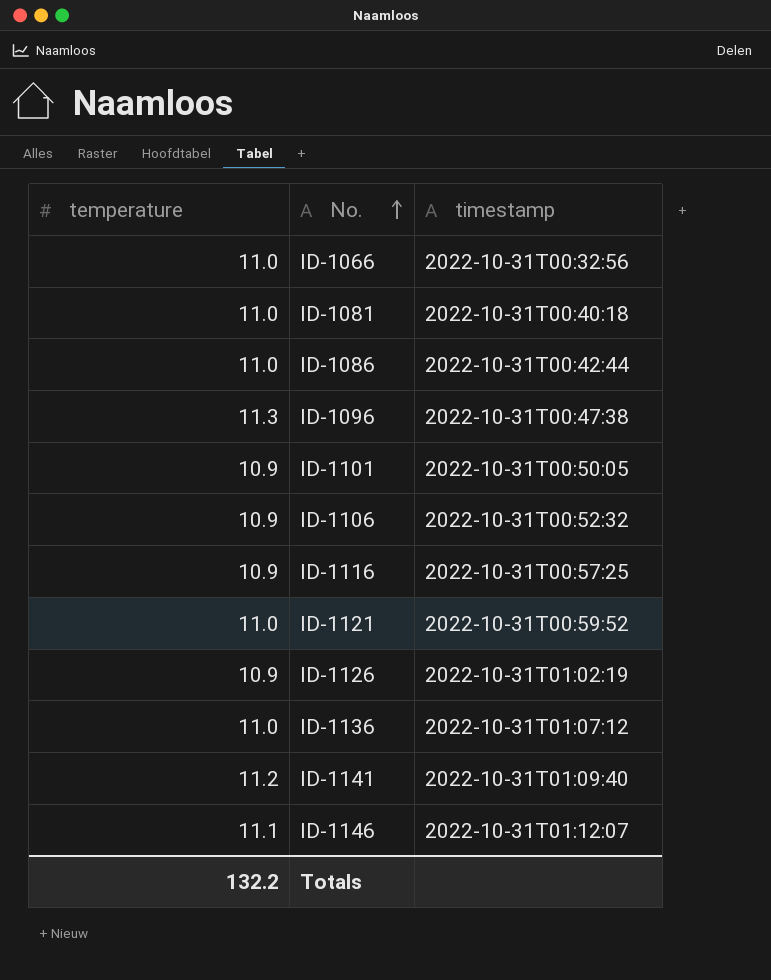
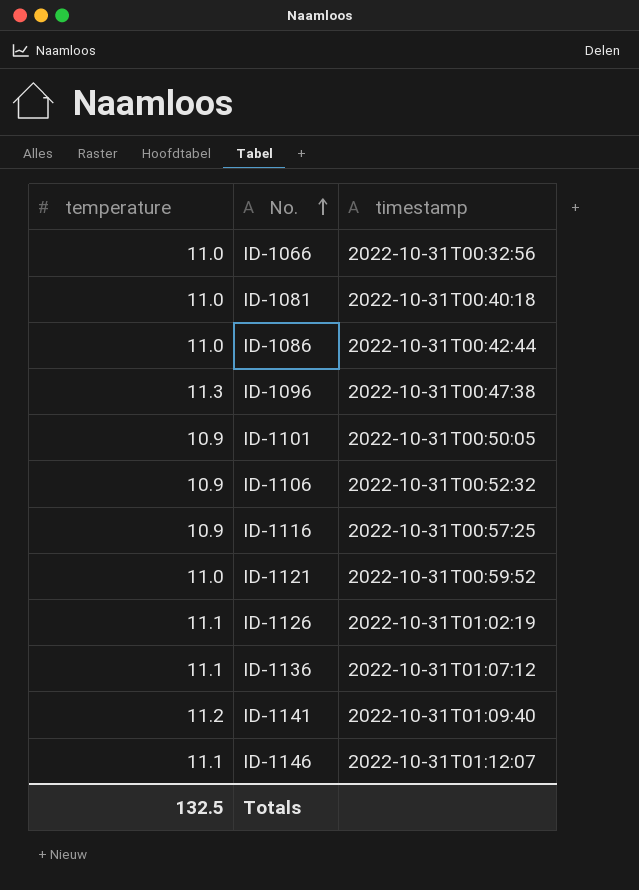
ID-1126 | temperature: 10.9 -> 11.1
ID-1136 | temperature: 11.0 -> 11.1
Totals | temperature: 132.2 -> 132.5

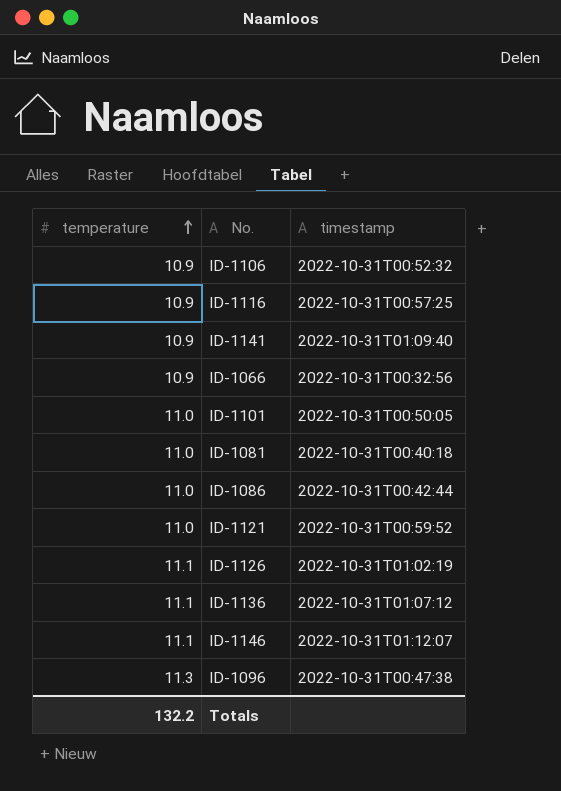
row order: No. ascending -> temperature ascending
ID-1141 | temperature: 11.2 -> 10.9
ID-1066 | temperature: 11.0 -> 10.9
ID-1101 | temperature: 10.9 -> 11.0
Totals | temperature: 132.5 -> 132.2

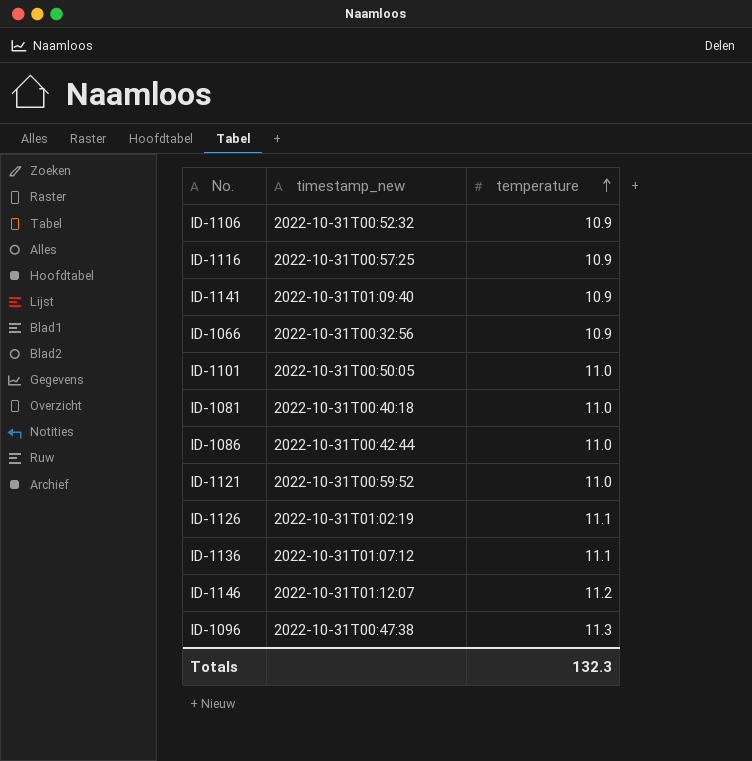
column name: timestamp -> timestamp_new
column temperature | position: 1 -> 3
ID-1146 | temperature: 11.1 -> 11.2
Totals | temperature: 132.2 -> 132.3

